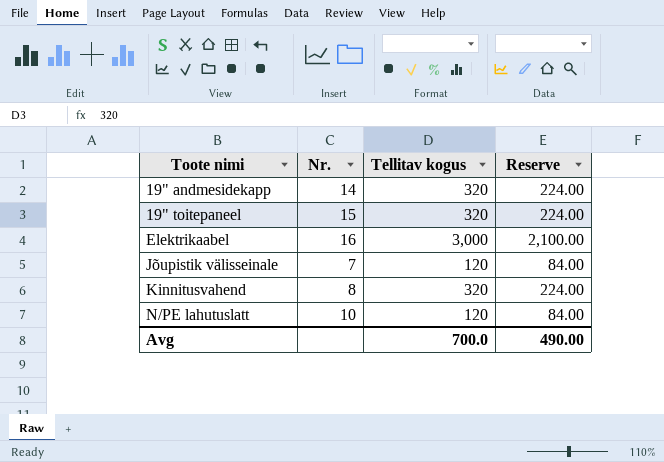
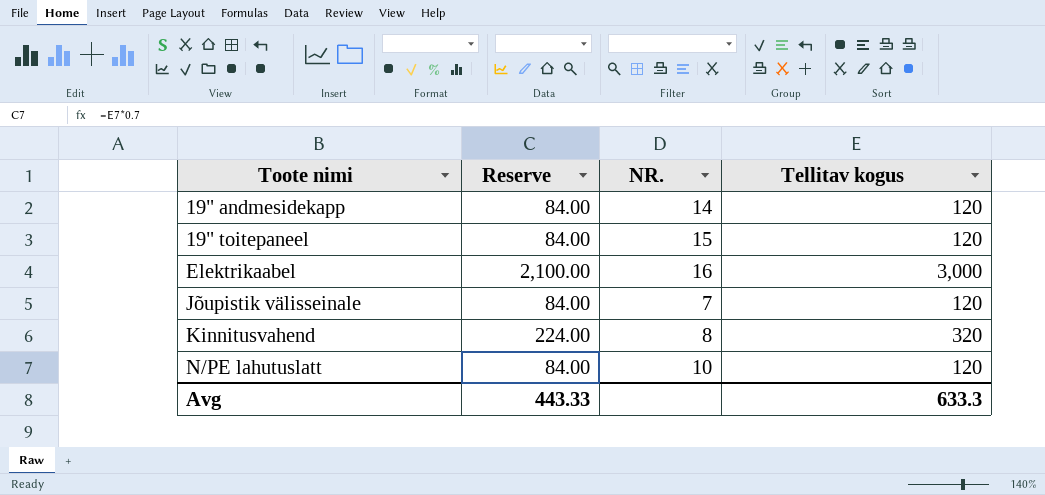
column Reserve | position: 4 -> 2
column name: Nr. -> NR.
19" andmesidekapp | Reserve: 224.00 -> 84.00
19" andmesidekapp | Tellitav kogus: 320 -> 120
19" toitepaneel | Reserve: 224.00 -> 84.00
19" toitepaneel | Tellitav kogus: 320 -> 120
Avg | Reserve: 490.00 -> 443.33
Avg | Tellitav kogus: 700.0 -> 633.3

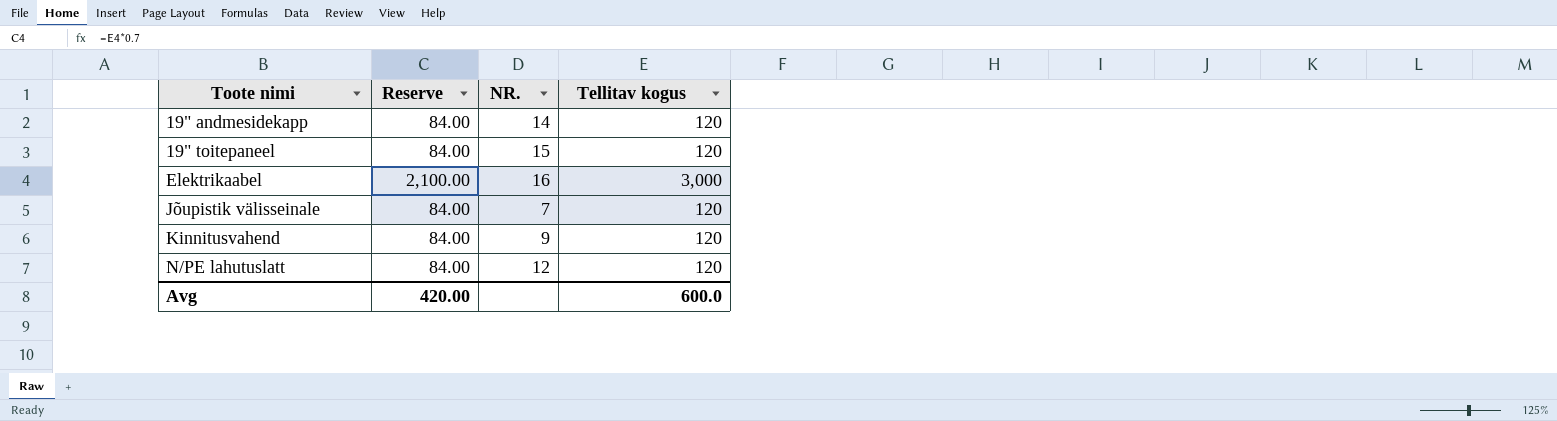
Kinnitusvahend | Reserve: 224.00 -> 84.00
Kinnitusvahend | NR.: 8 -> 9
Kinnitusvahend | Tellitav kogus: 320 -> 120
N/PE lahutuslatt | NR.: 10 -> 12
Avg | Reserve: 443.33 -> 420.00
Avg | Tellitav kogus: 633.3 -> 600.0

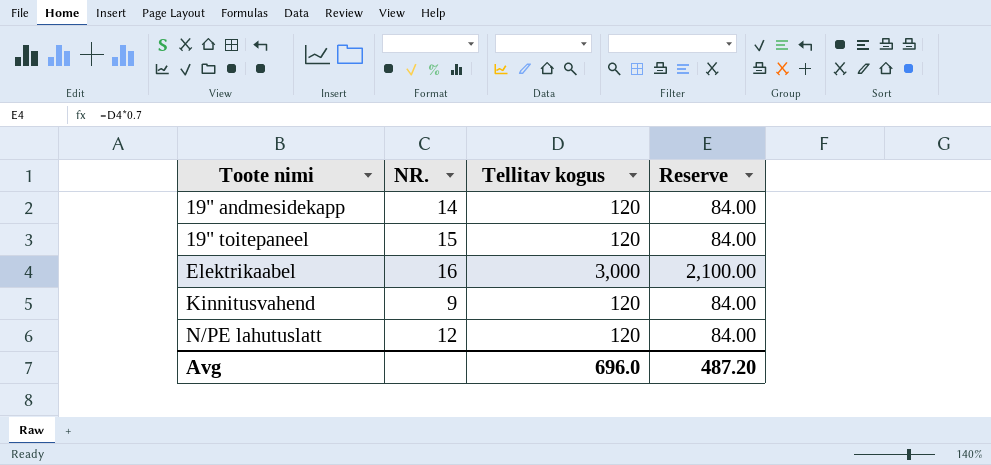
column Reserve | position: 2 -> 4
row Jõupistik välisseinale: 84.00 | 7 | 120 -> none
Avg | Tellitav kogus: 600.0 -> 696.0
Avg | Reserve: 420.00 -> 487.20

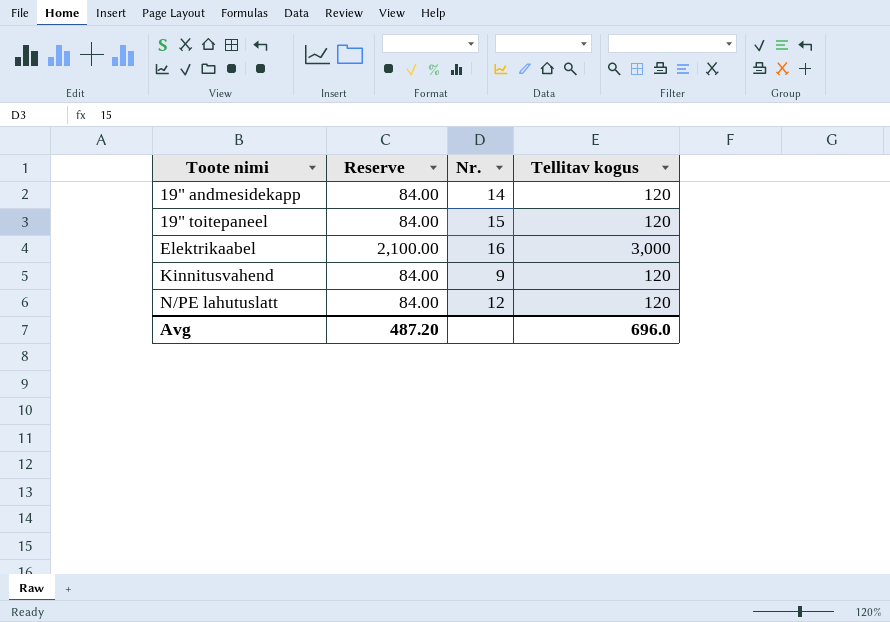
column Reserve | position: 4 -> 2
column name: NR. -> Nr.

